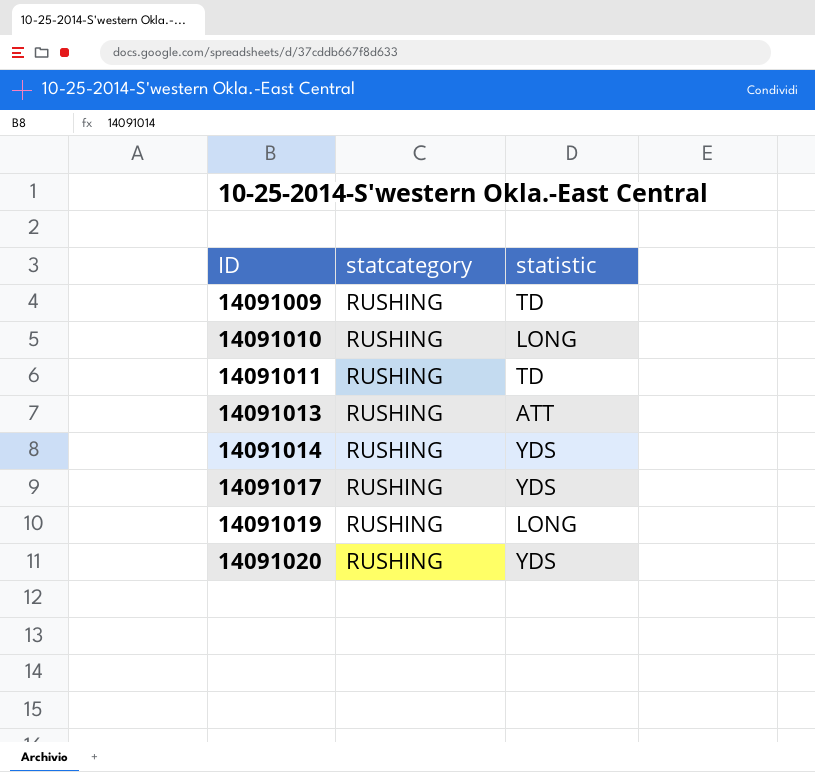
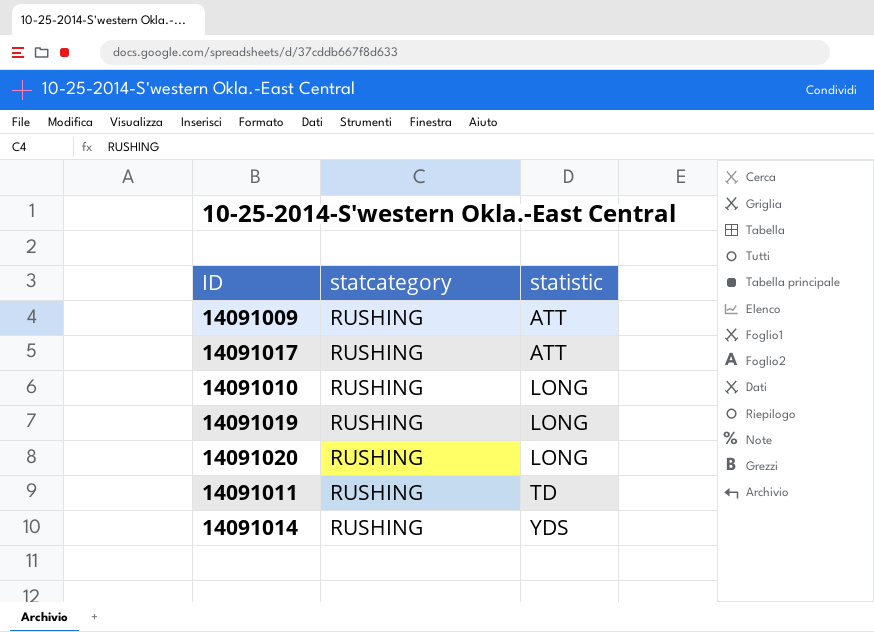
row order: ID ascending -> statistic ascending
row 14091013: RUSHING | ATT -> none
14091009 | statistic: TD -> ATT
14091017 | statistic: YDS -> ATT
14091020 | statistic: YDS -> LONG

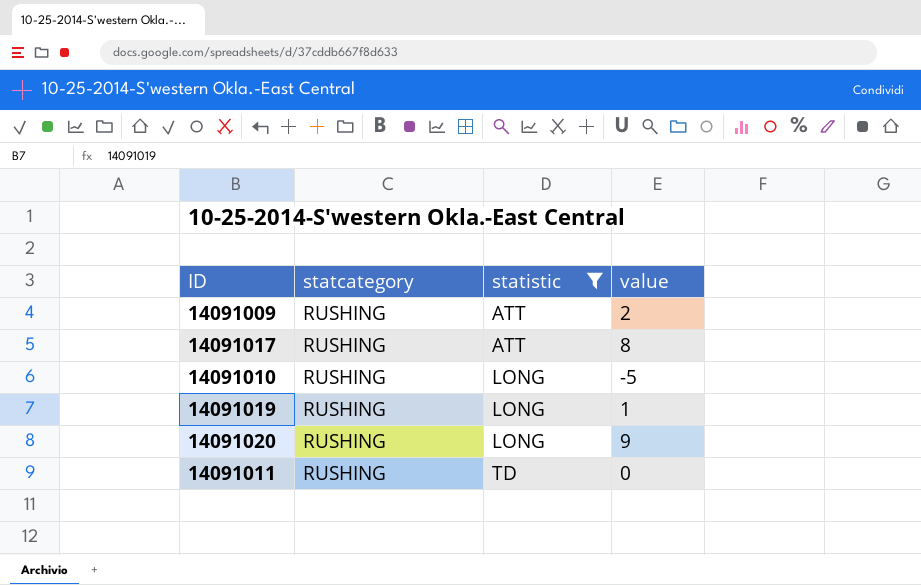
filter: none -> statistic != YDS
column value | position: none -> 4

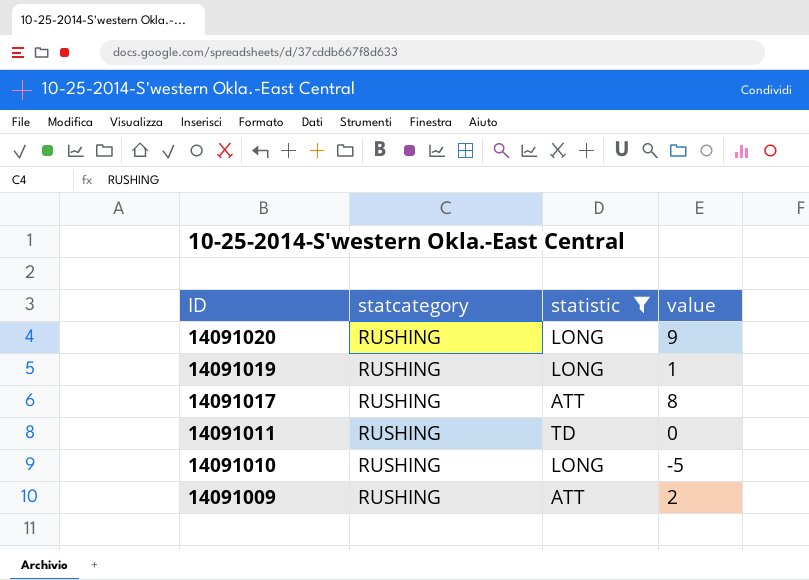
row order: statistic ascending -> ID descending

